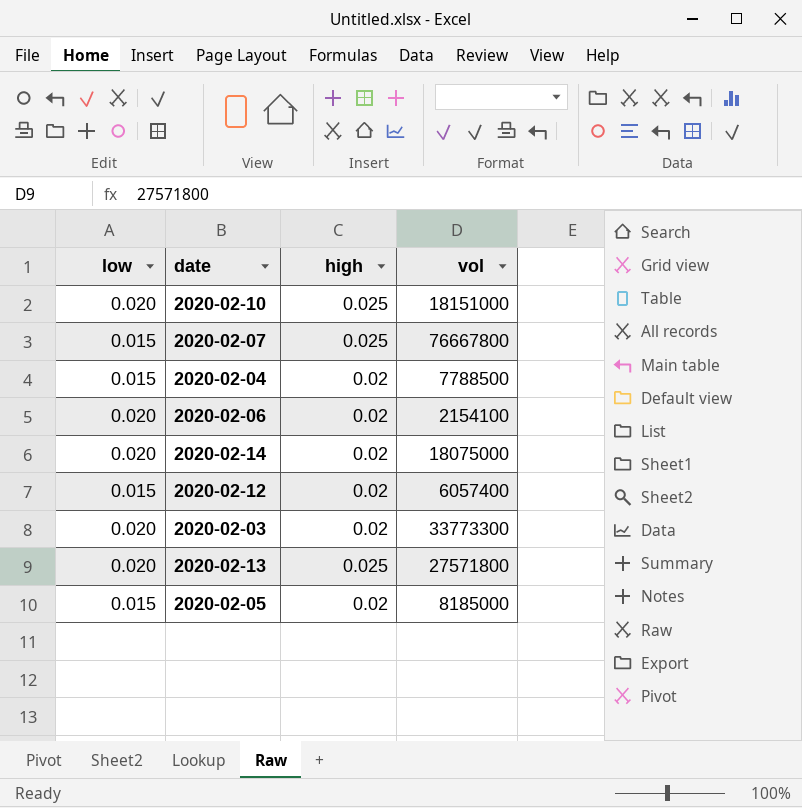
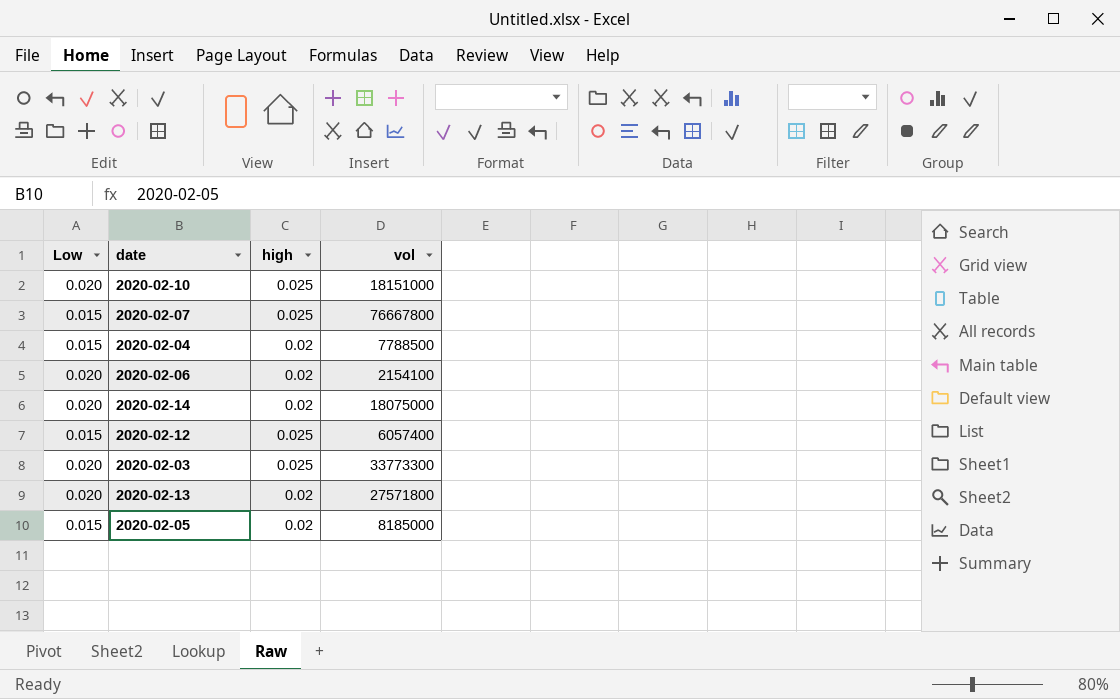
column name: low -> Low
2020-02-12 | high: 0.02 -> 0.025
2020-02-03 | high: 0.02 -> 0.025
2020-02-13 | high: 0.025 -> 0.02

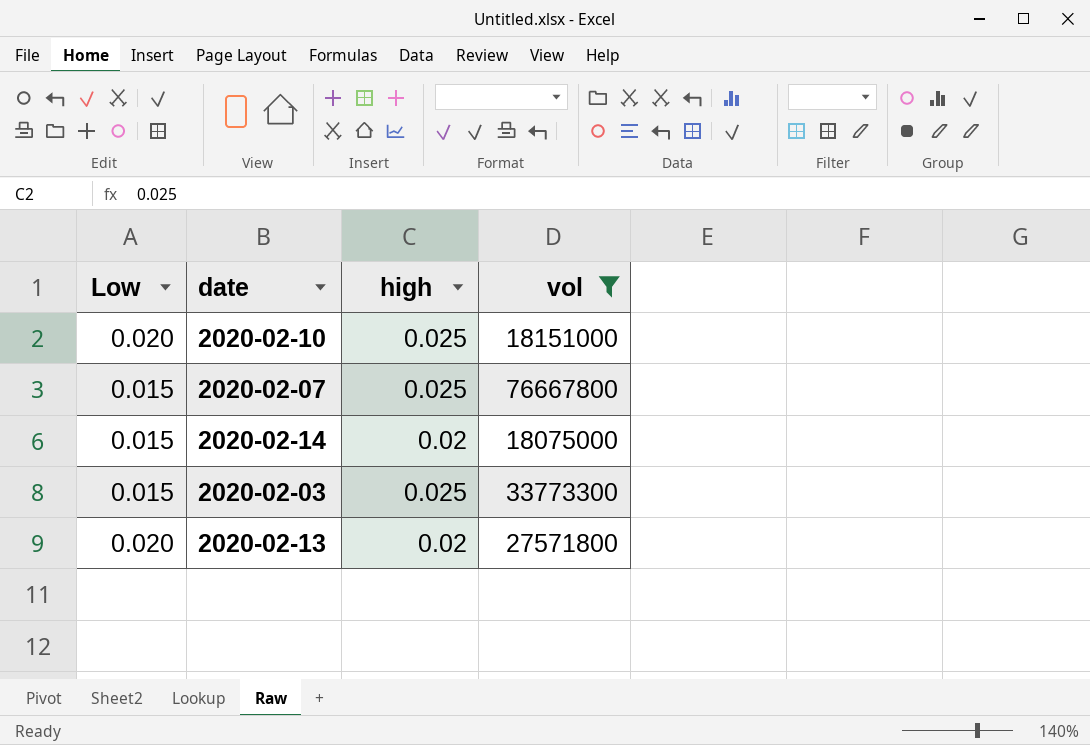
filter: none -> vol >= 18075000
2020-02-14 | Low: 0.020 -> 0.015
2020-02-03 | Low: 0.020 -> 0.015

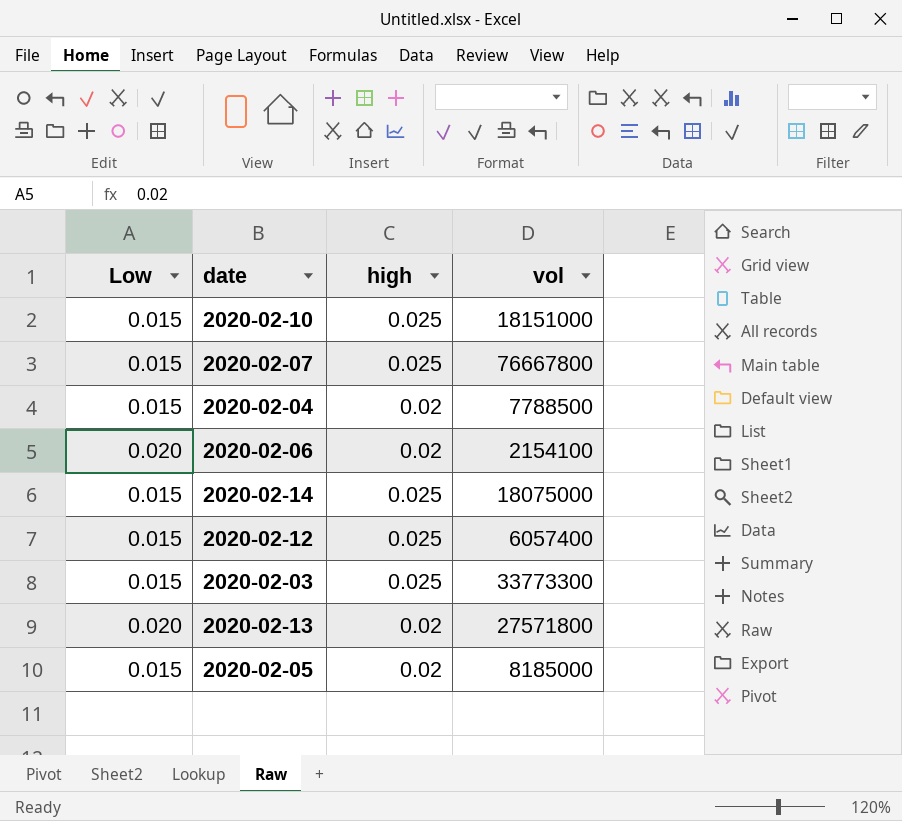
filter: vol >= 18075000 -> none
2020-02-10 | Low: 0.020 -> 0.015
2020-02-14 | high: 0.02 -> 0.025

